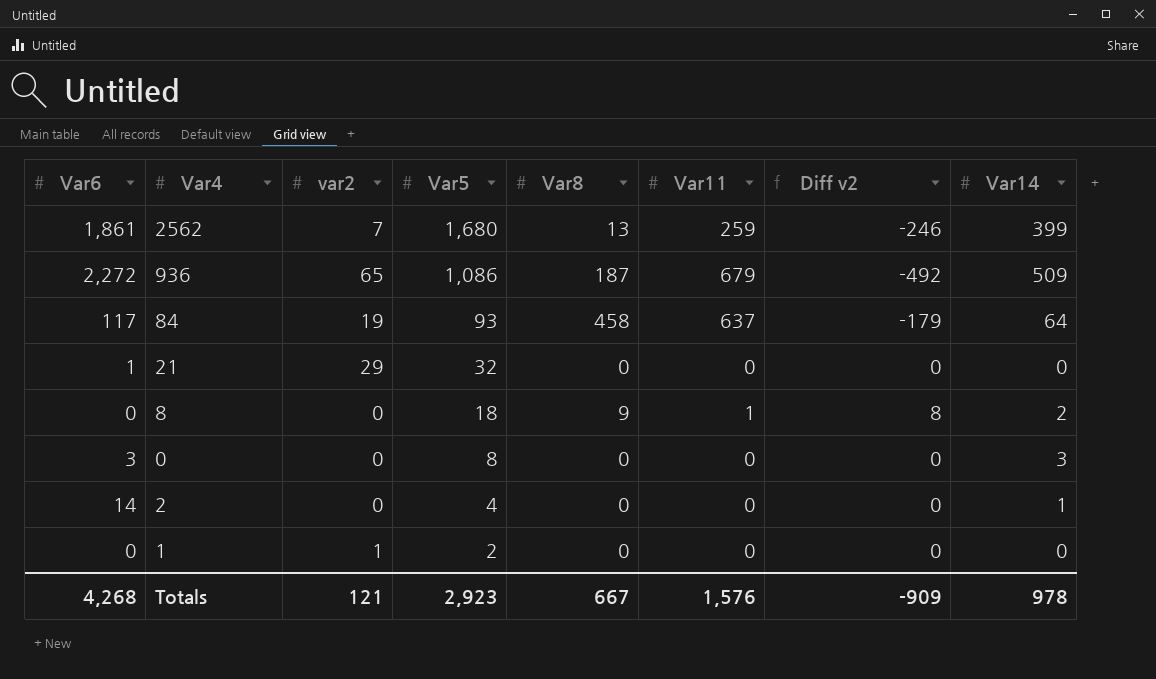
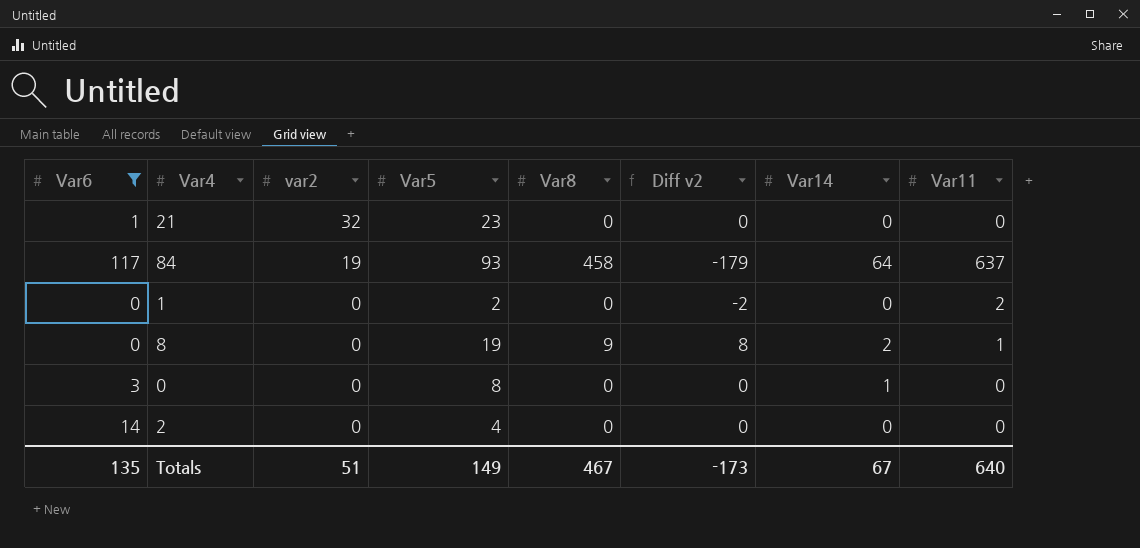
filter: none -> Var6 <= 117
row order: Var5 descending -> var2 descending
column Var11 | position: 6 -> 8
21 | var2: 29 -> 32
21 | Var5: 32 -> 23
1 | var2: 1 -> 0
1 | Diff v2: 0 -> -2
1 | Var11: 0 -> 2
8 | Var5: 18 -> 19
0 | Var14: 3 -> 1
2 | Var14: 1 -> 0
Totals | Var6: 4,268 -> 135
Totals | var2: 121 -> 51
Totals | Var5: 2,923 -> 149
Totals | Var8: 667 -> 467
Totals | Diff v2: -909 -> -173
Totals | Var14: 978 -> 67
Totals | Var11: 1,576 -> 640

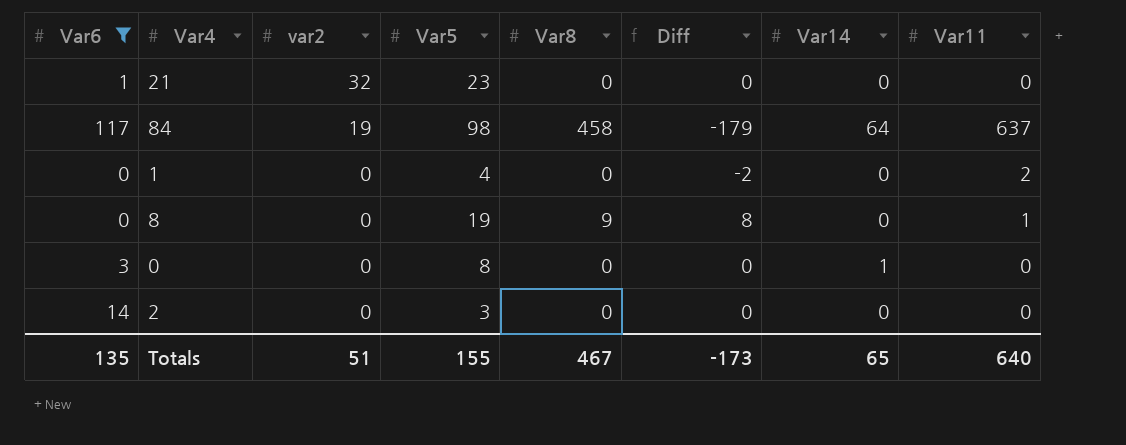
column name: Diff v2 -> Diff
84 | Var5: 93 -> 98
1 | Var5: 2 -> 4
8 | Var14: 2 -> 0
2 | Var5: 4 -> 3
Totals | Var5: 149 -> 155
Totals | Var14: 67 -> 65

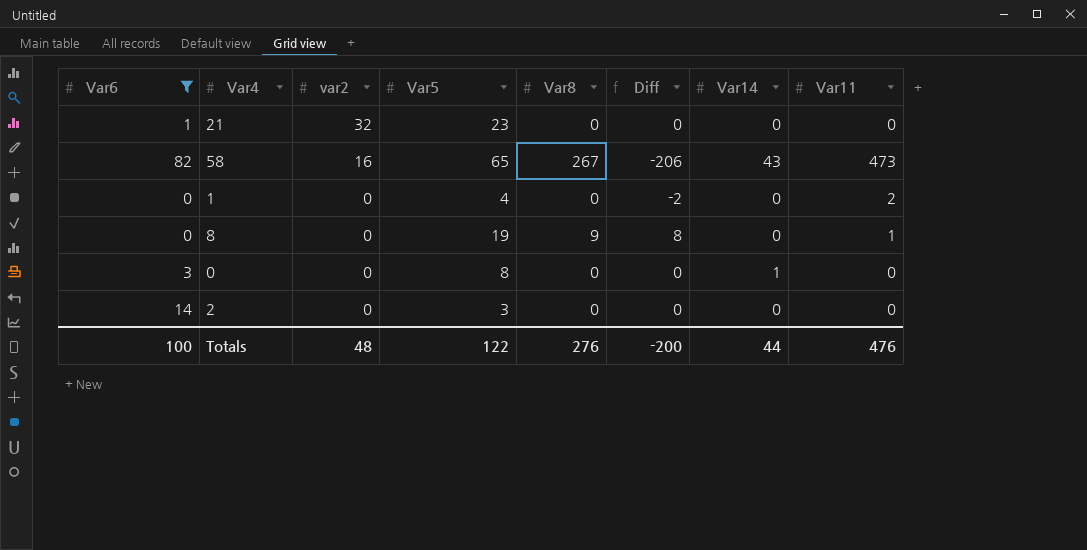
row 84: 117 | 19 | 98 | 458 | -179 | 64 | 637 -> none
row 58: none -> 82 | 16 | 65 | 267 | -206 | 43 | 473
Totals | Var6: 135 -> 100
Totals | var2: 51 -> 48
Totals | Var5: 155 -> 122
Totals | Var8: 467 -> 276
Totals | Diff: -173 -> -200
Totals | Var14: 65 -> 44
Totals | Var11: 640 -> 476

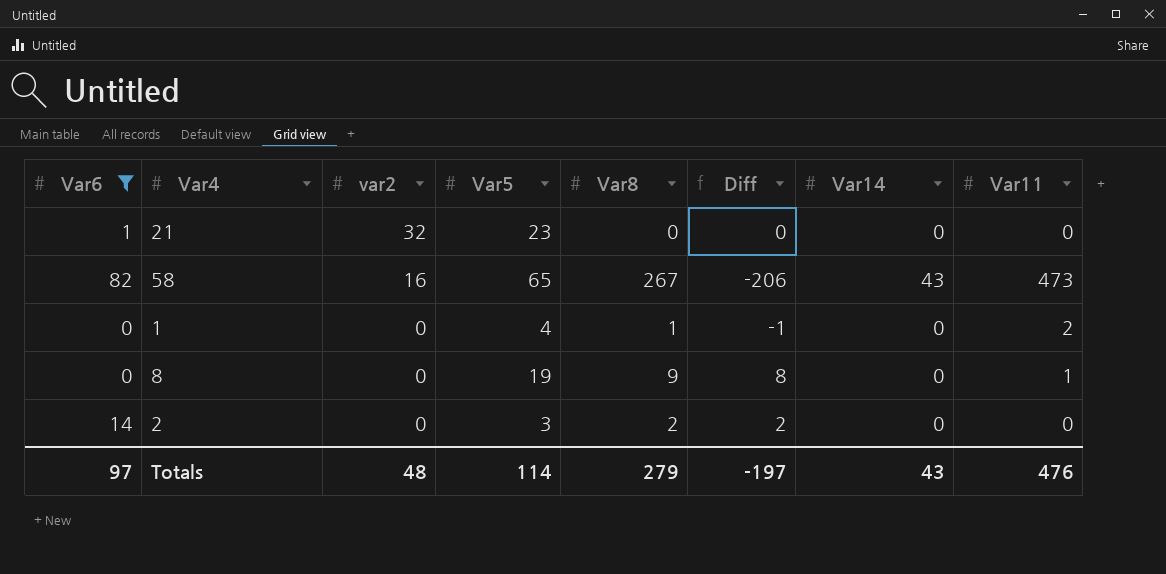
row 0: 3 | 0 | 8 | 0 | 0 | 1 | 0 -> none
1 | Var8: 0 -> 1
1 | Diff: -2 -> -1
2 | Var8: 0 -> 2
2 | Diff: 0 -> 2
Totals | Var6: 100 -> 97
Totals | Var5: 122 -> 114
Totals | Var8: 276 -> 279
Totals | Diff: -200 -> -197
Totals | Var14: 44 -> 43

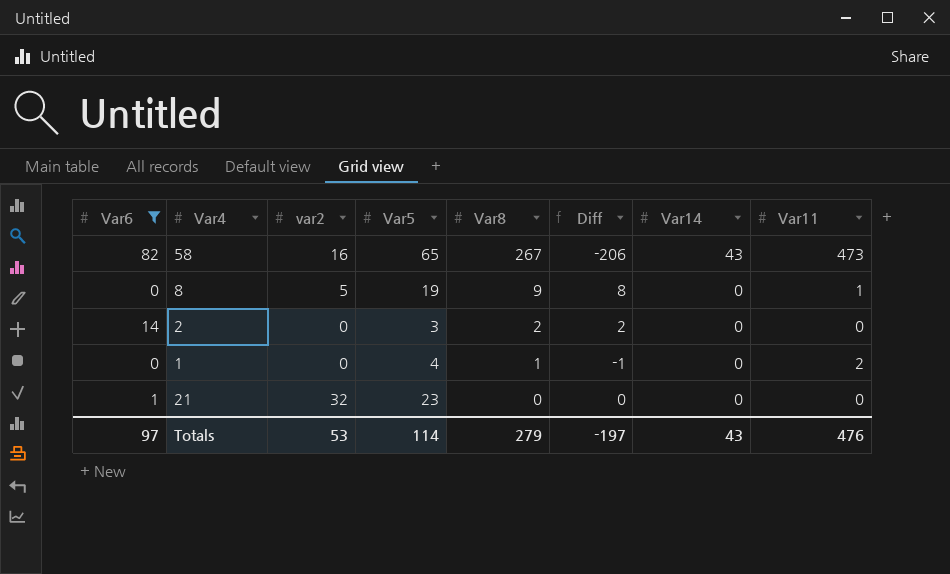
row order: var2 descending -> Var8 descending
8 | var2: 0 -> 5
Totals | var2: 48 -> 53

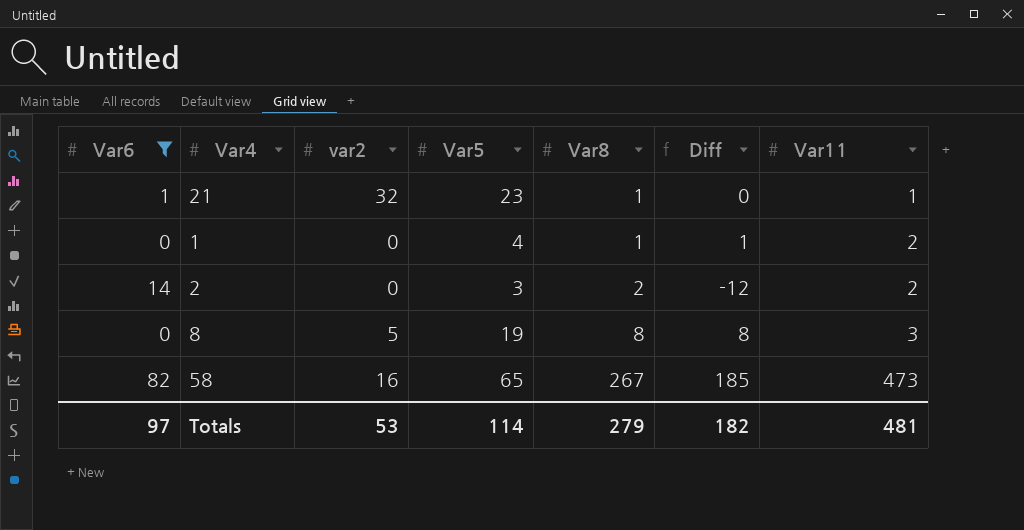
row order: Var8 descending -> Var8 ascending
column Var14 | position: 7 -> none
column Diff | formula: [Var8] - [Var11] -> [Var8] - [Var6]
21 | Var8: 0 -> 1
21 | Var11: 0 -> 1
2 | Var11: 0 -> 2
8 | Var8: 9 -> 8
8 | Var11: 1 -> 3
Totals | Diff: -197 -> 182
Totals | Var11: 476 -> 481

